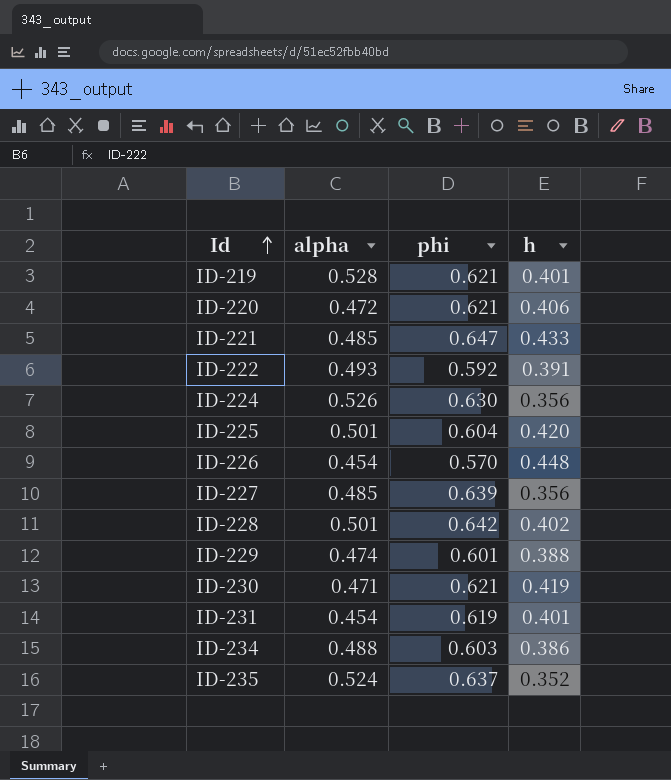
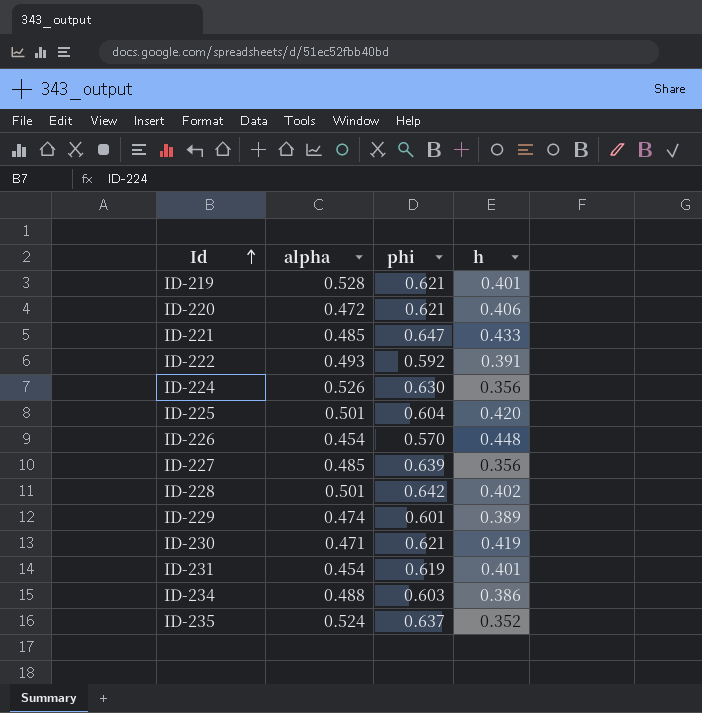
ID-229 | h: 0.388 -> 0.389

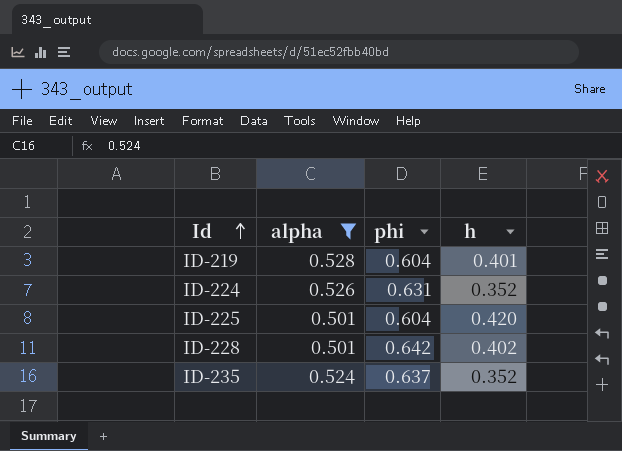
filter: none -> alpha >= 0.501
ID-219 | phi: 0.621 -> 0.604
ID-224 | phi: 0.630 -> 0.631
ID-224 | h: 0.356 -> 0.352

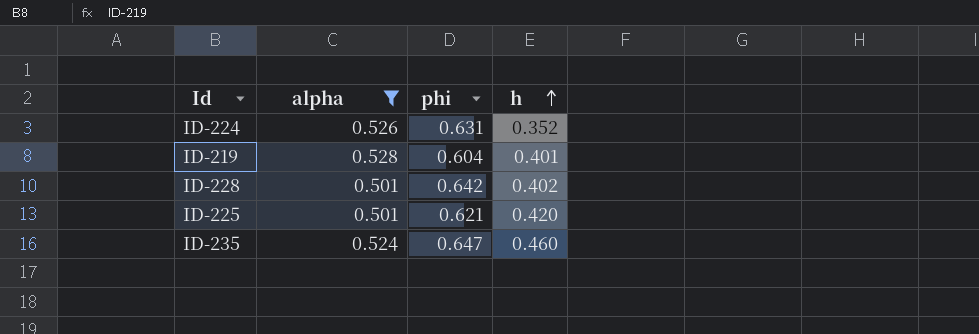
row order: Id ascending -> h ascending
ID-225 | phi: 0.604 -> 0.621
ID-235 | phi: 0.637 -> 0.647
ID-235 | h: 0.352 -> 0.460

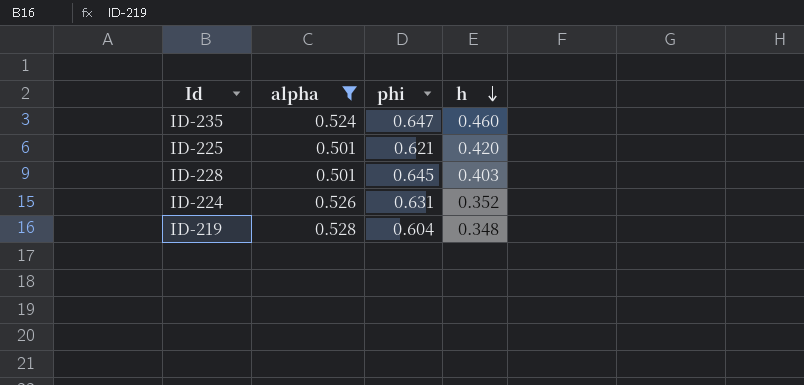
row order: h ascending -> h descending
ID-228 | phi: 0.642 -> 0.645
ID-228 | h: 0.402 -> 0.403
ID-219 | h: 0.401 -> 0.348

